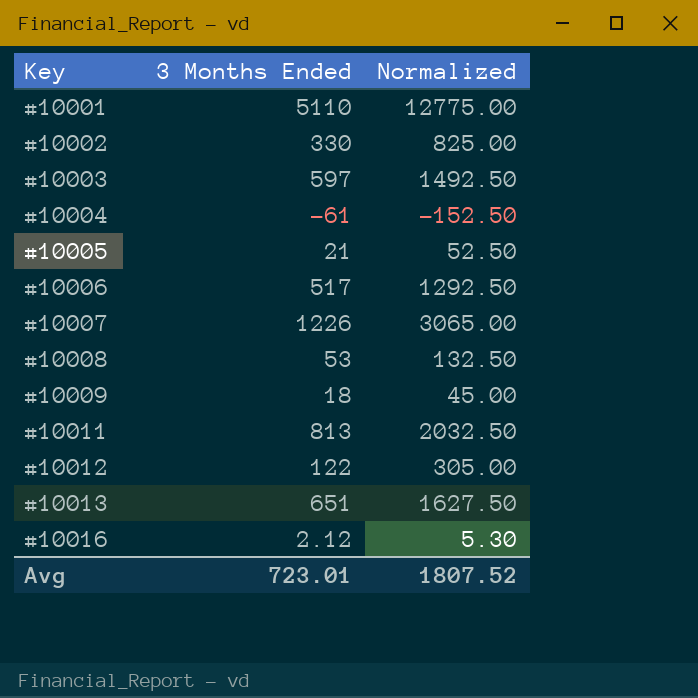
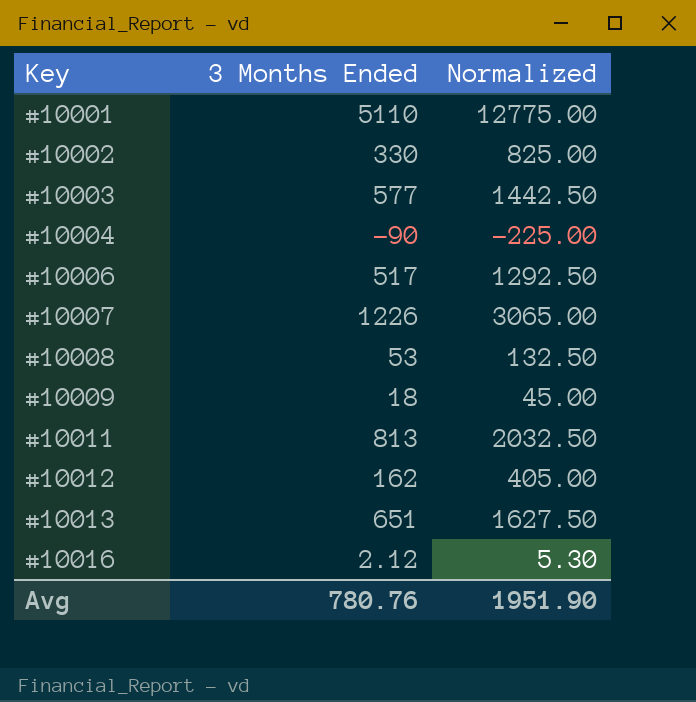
row #10005: 21 | 52.50 -> none
#10003 | 3 Months Ended: 597 -> 577
#10003 | Normalized: 1492.50 -> 1442.50
#10004 | 3 Months Ended: -61 -> -90
#10004 | Normalized: -152.50 -> -225.00
#10012 | 3 Months Ended: 122 -> 162
#10012 | Normalized: 305.00 -> 405.00
Avg | 3 Months Ended: 723.01 -> 780.76
Avg | Normalized: 1807.52 -> 1951.90

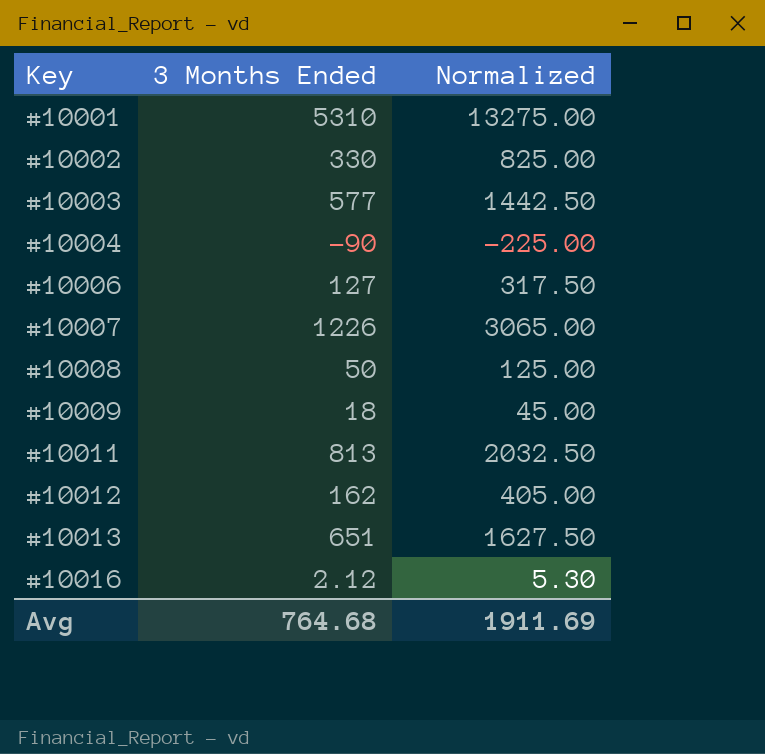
#10001 | 3 Months Ended: 5110 -> 5310
#10001 | Normalized: 12775.00 -> 13275.00
#10006 | 3 Months Ended: 517 -> 127
#10006 | Normalized: 1292.50 -> 317.50
#10008 | 3 Months Ended: 53 -> 50
#10008 | Normalized: 132.50 -> 125.00
Avg | 3 Months Ended: 780.76 -> 764.68
Avg | Normalized: 1951.90 -> 1911.69

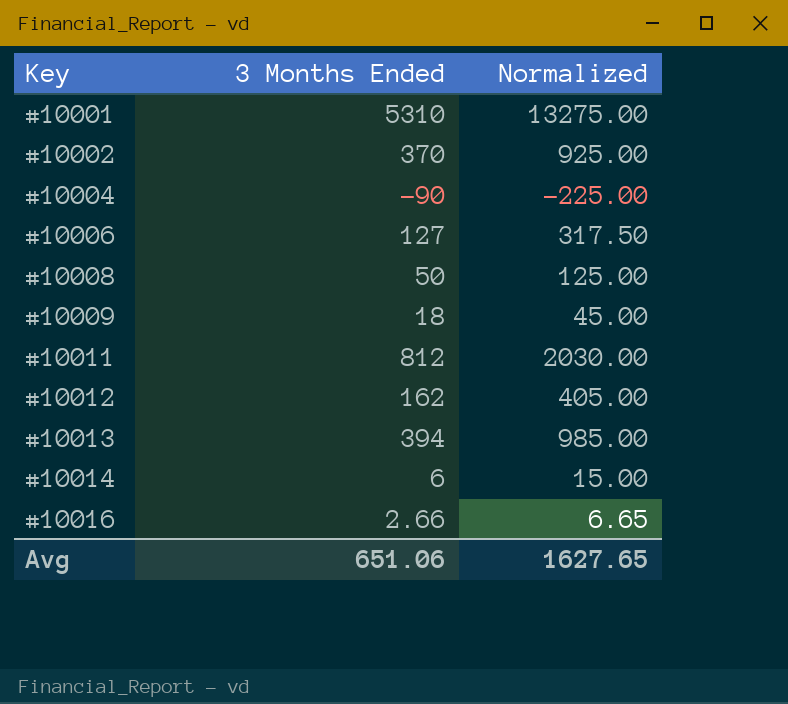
row #10003: 577 | 1442.50 -> none
row #10007: 1226 | 3065.00 -> none
#10002 | 3 Months Ended: 330 -> 370
#10002 | Normalized: 825.00 -> 925.00
#10011 | 3 Months Ended: 813 -> 812
#10011 | Normalized: 2032.50 -> 2030.00
#10013 | 3 Months Ended: 651 -> 394
#10013 | Normalized: 1627.50 -> 985.00
row #10014: none -> 6 | 15.00
#10016 | 3 Months Ended: 2.12 -> 2.66
#10016 | Normalized: 5.30 -> 6.65
Avg | 3 Months Ended: 764.68 -> 651.06
Avg | Normalized: 1911.69 -> 1627.65

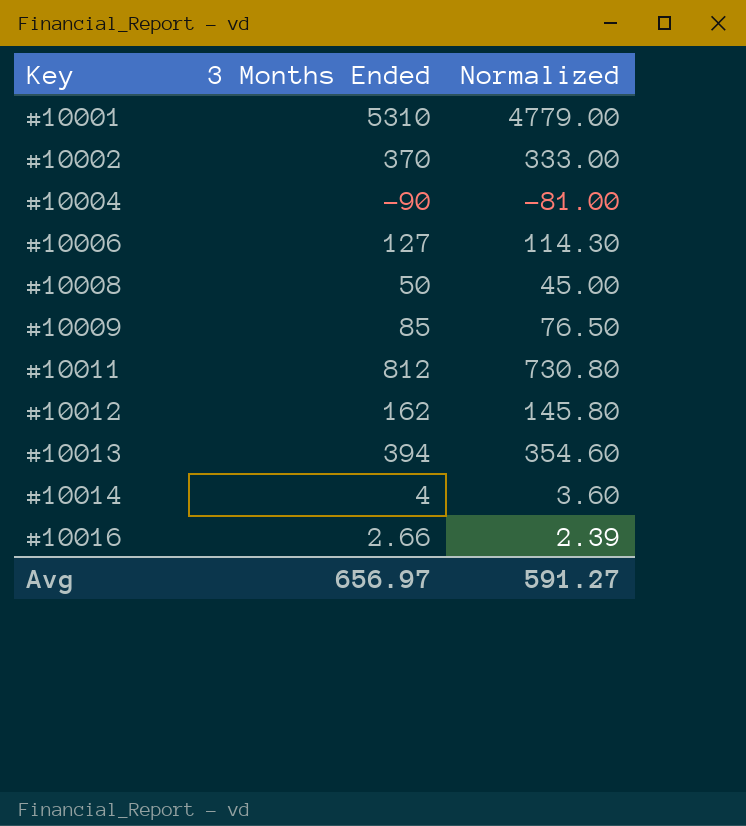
column Normalized | formula: [3 Months Ended] * 2.5 -> [3 Months Ended] * 0.9
#10009 | 3 Months Ended: 18 -> 85
#10014 | 3 Months Ended: 6 -> 4
Avg | 3 Months Ended: 651.06 -> 656.97
Avg | Normalized: 1627.65 -> 591.27

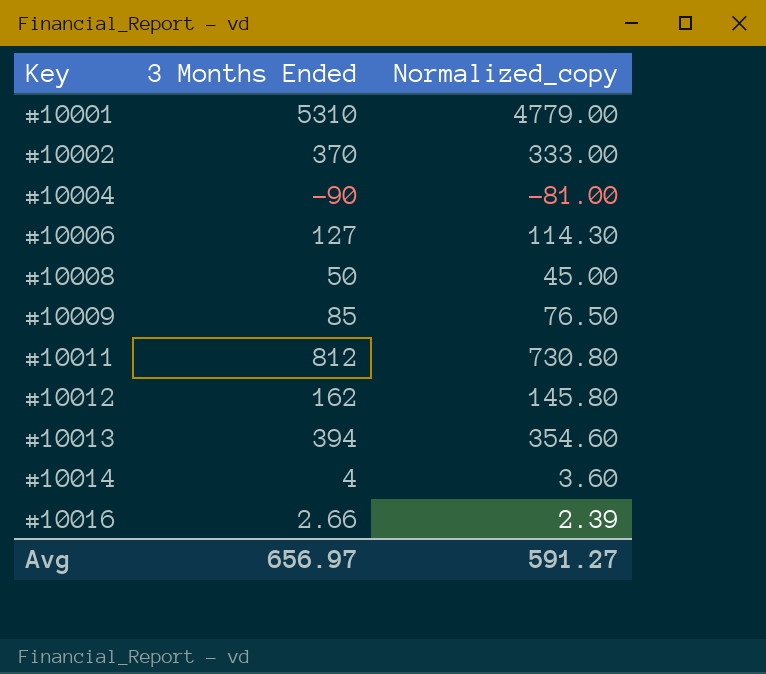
column name: Normalized -> Normalized_copy

